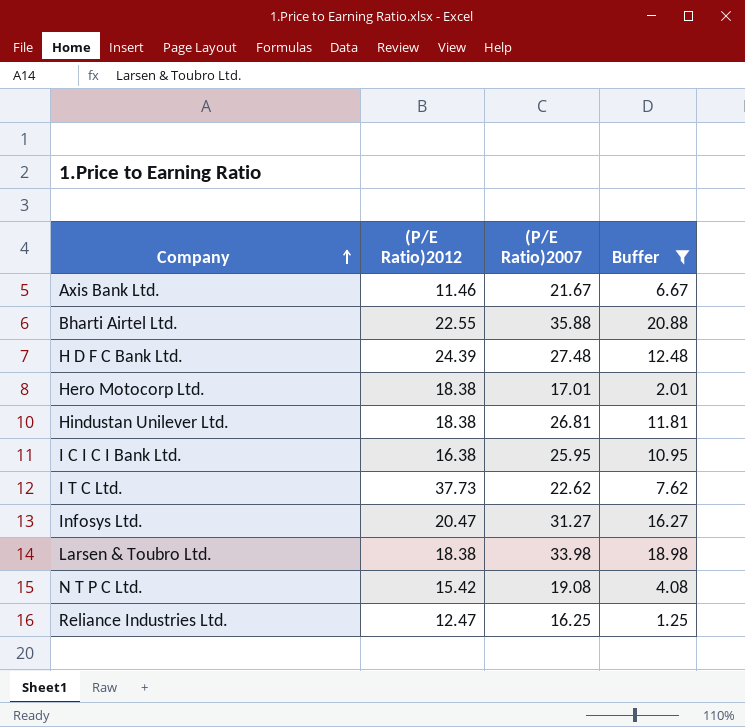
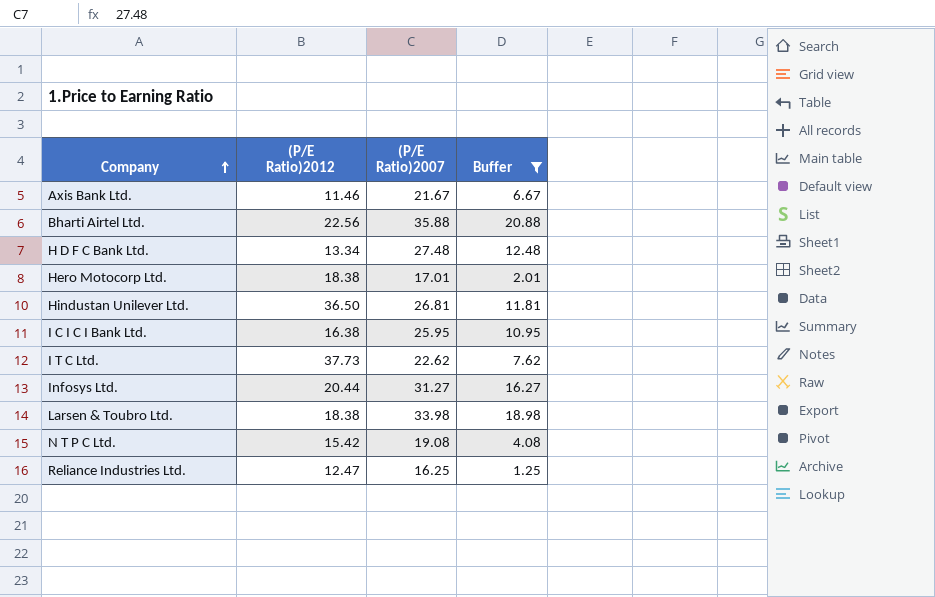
Bharti Airtel Ltd. | (P/E Ratio)2012: 22.55 -> 22.56
H D F C Bank Ltd. | (P/E Ratio)2012: 24.39 -> 13.34
Hindustan Unilever Ltd. | (P/E Ratio)2012: 18.38 -> 36.50
Infosys Ltd. | (P/E Ratio)2012: 20.47 -> 20.44

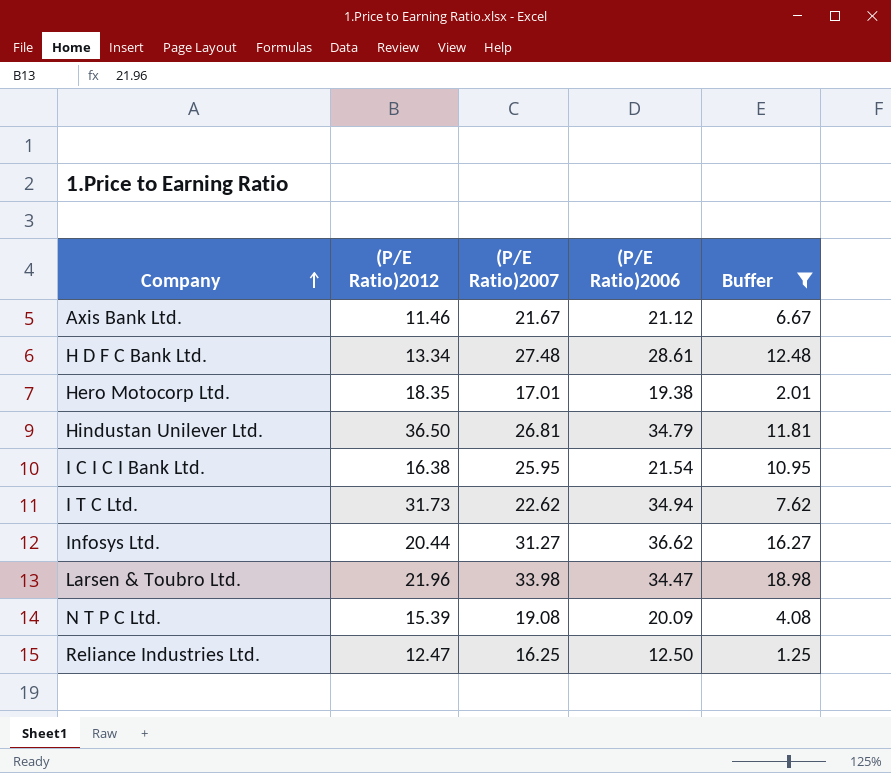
column (P/E Ratio)2006 | position: none -> 4
row Bharti Airtel Ltd.: 22.56 | 35.88 | 20.88 -> none
Hero Motocorp Ltd. | (P/E Ratio)2012: 18.38 -> 18.35
I T C Ltd. | (P/E Ratio)2012: 37.73 -> 31.73
Larsen & Toubro Ltd. | (P/E Ratio)2012: 18.38 -> 21.96
N T P C Ltd. | (P/E Ratio)2012: 15.42 -> 15.39

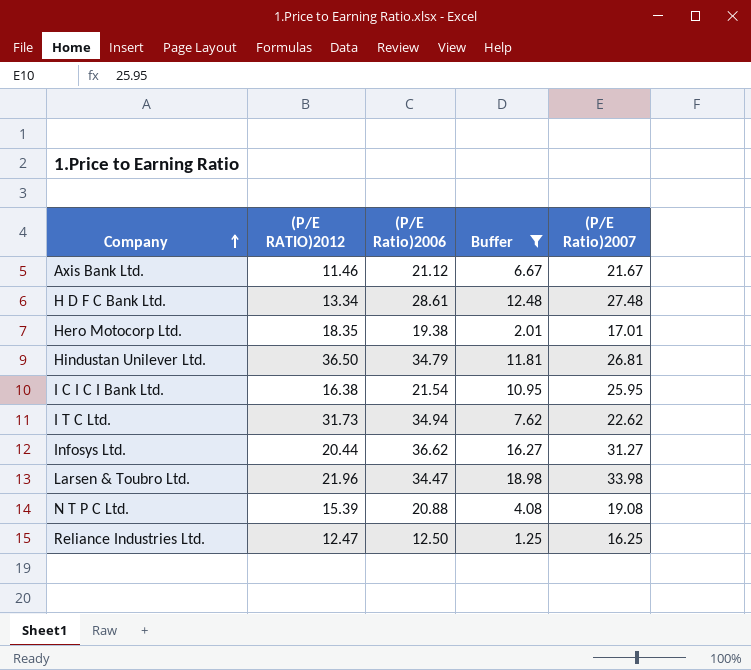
column name: (P/E Ratio)2012 -> (P/E RATIO)2012
column (P/E Ratio)2007 | position: 3 -> 5
N T P C Ltd. | (P/E Ratio)2006: 20.09 -> 20.88

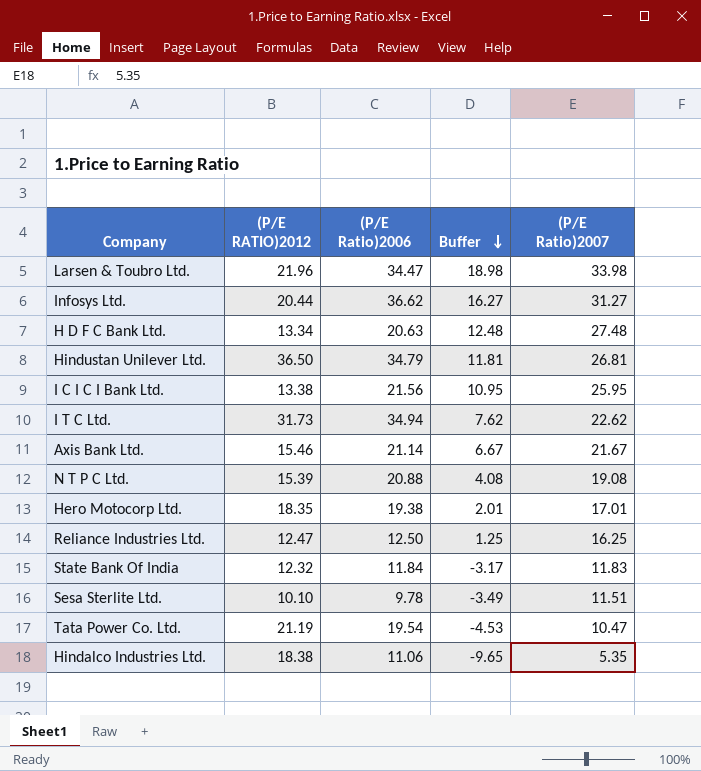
filter: Buffer >= 1.25 -> none
row order: Company ascending -> Buffer descending
H D F C Bank Ltd. | (P/E Ratio)2006: 28.61 -> 20.63
I C I C I Bank Ltd. | (P/E RATIO)2012: 16.38 -> 13.38
I C I C I Bank Ltd. | (P/E Ratio)2006: 21.54 -> 21.56
Axis Bank Ltd. | (P/E RATIO)2012: 11.46 -> 15.46
Axis Bank Ltd. | (P/E Ratio)2006: 21.12 -> 21.14

